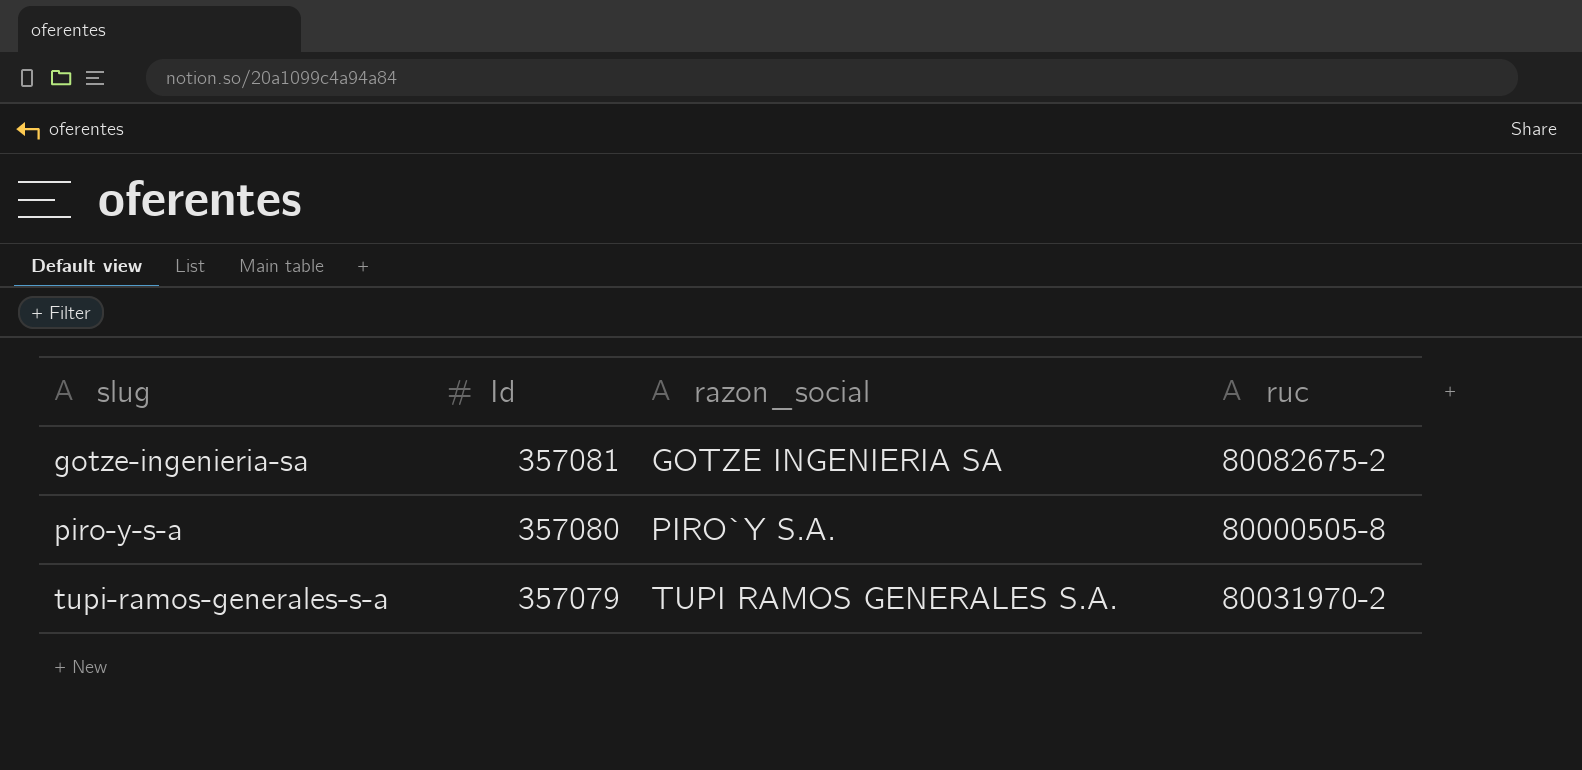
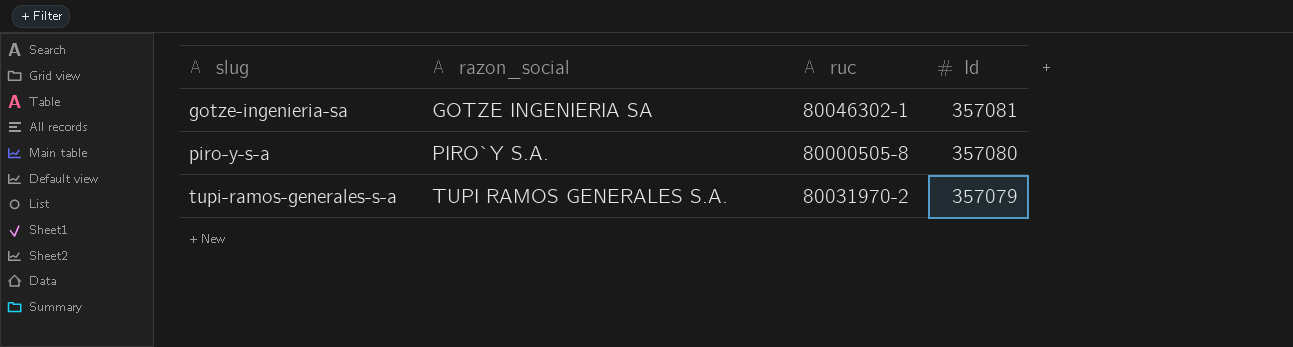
column Id | position: 2 -> 4
gotze-ingenieria-sa | ruc: 80082675-2 -> 80046302-1

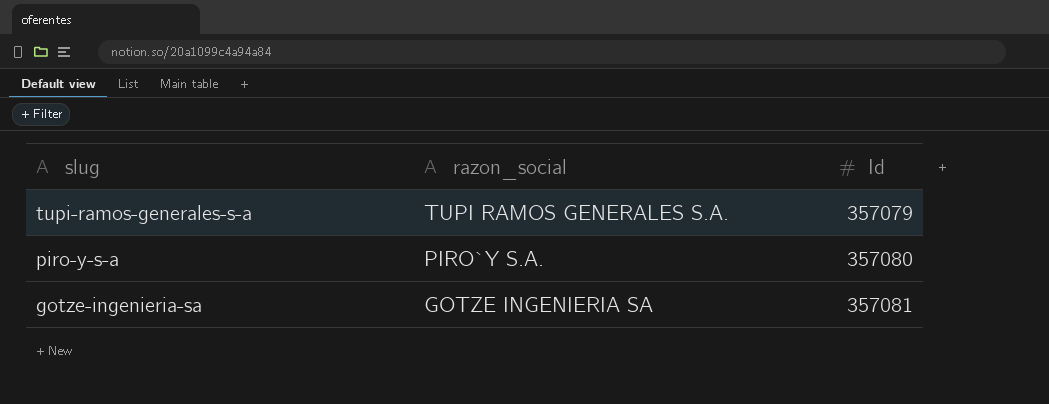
row order: slug ascending -> slug descending
column ruc | position: 3 -> none

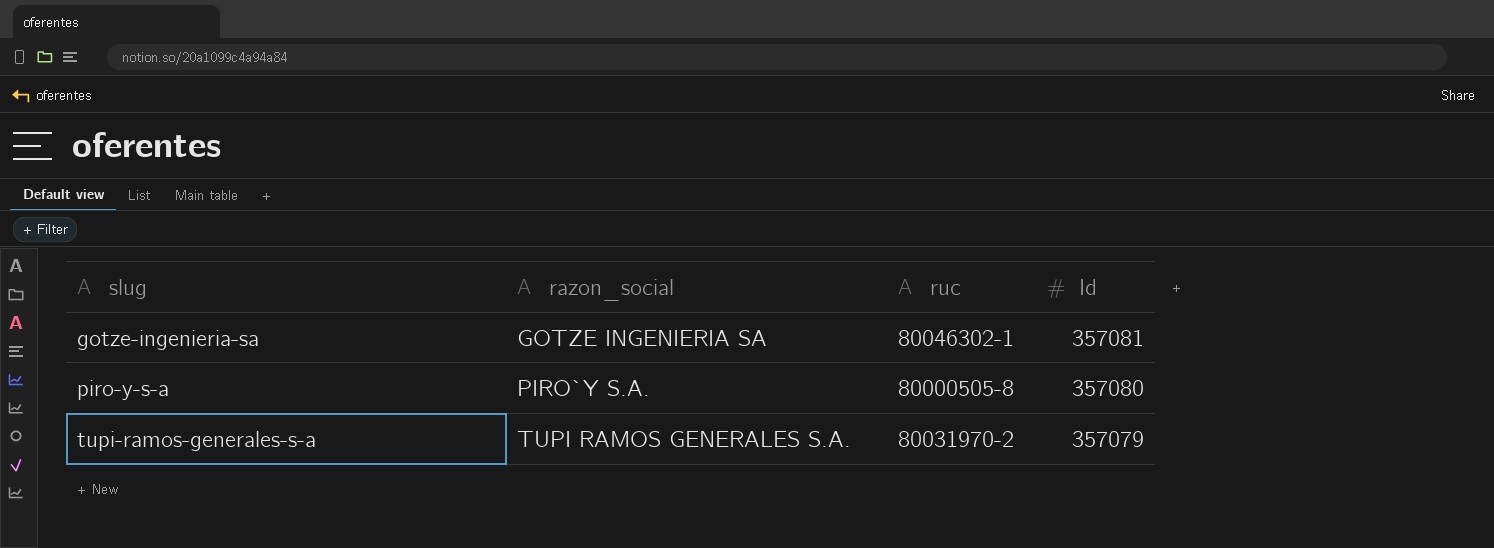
row order: slug descending -> slug ascending
column ruc | position: none -> 3

